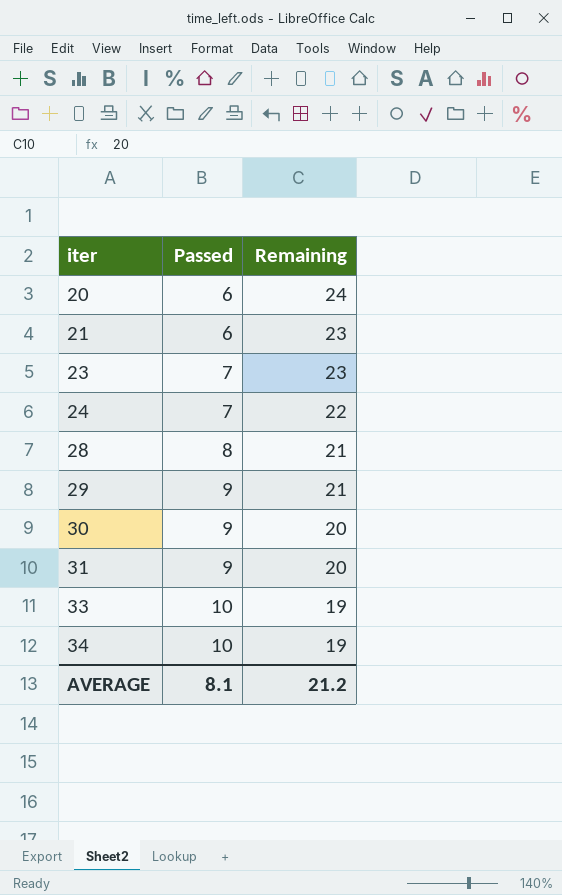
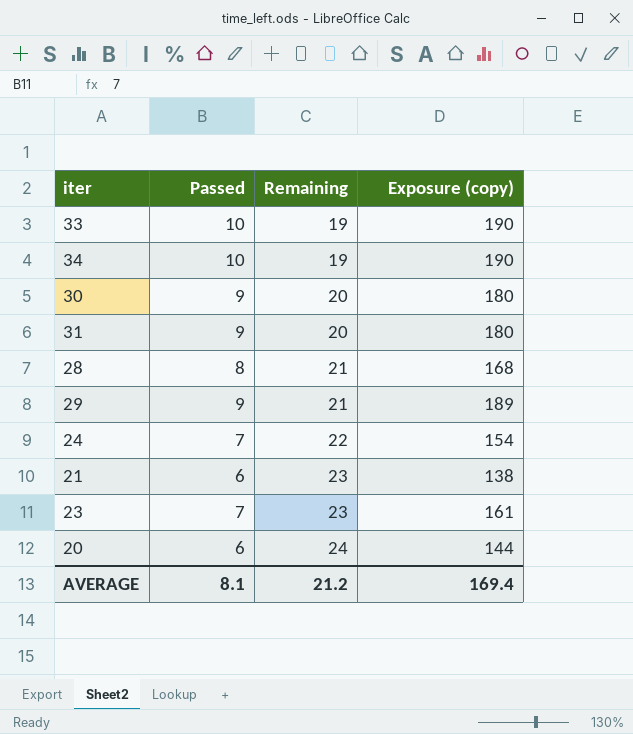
row order: iter ascending -> Remaining ascending
column Exposure (copy) | formula: none -> [Passed] * [Remaining]

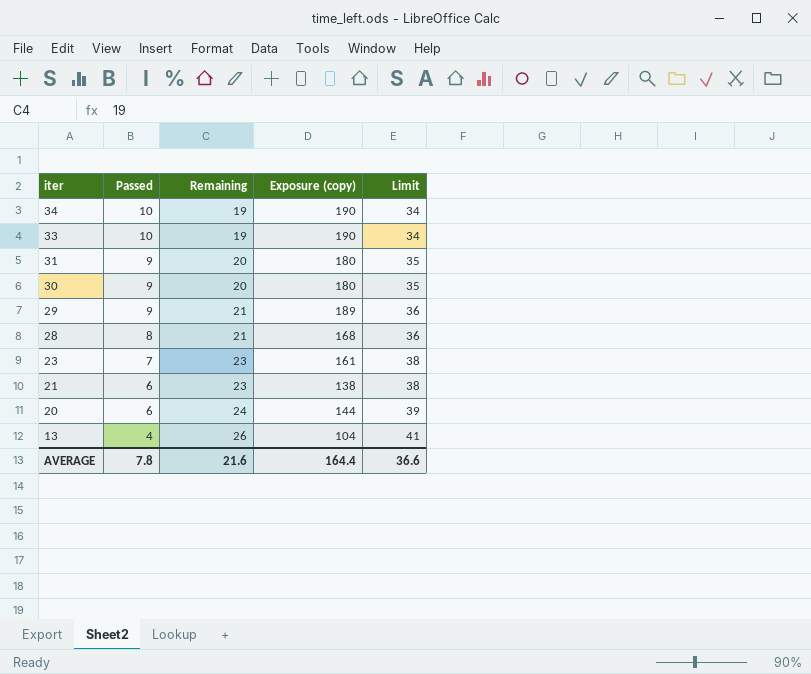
row order: Remaining ascending -> iter descending
column Limit | formula: none -> [Remaining] + 15
row 24: 7 | 22 | 154 -> none
row 13: none -> 4 | 26 | 104 | 41
AVERAGE | Passed: 8.1 -> 7.8
AVERAGE | Remaining: 21.2 -> 21.6
AVERAGE | Exposure (copy): 169.4 -> 164.4

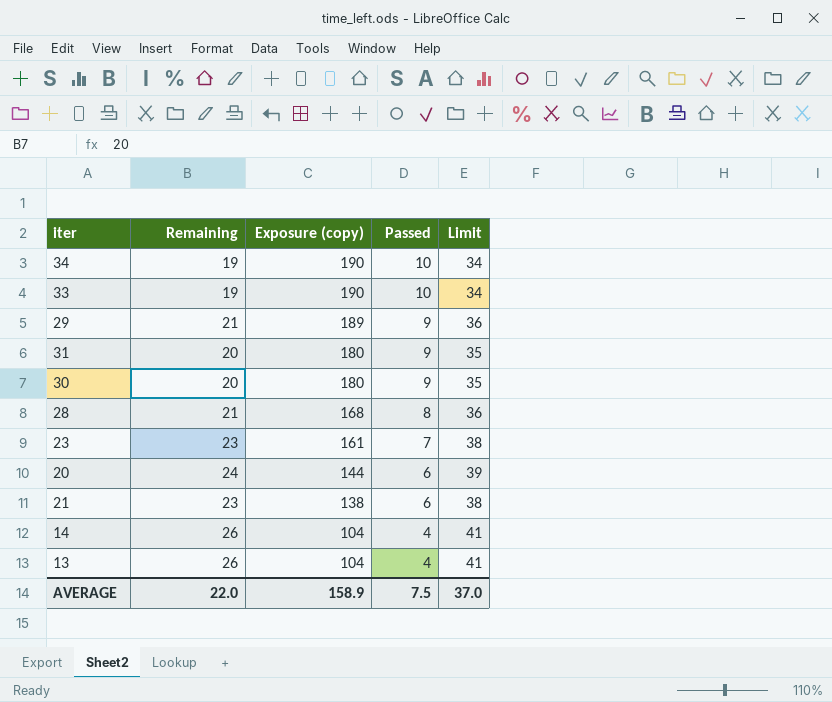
row order: iter descending -> Exposure (copy) descending
column Passed | position: 2 -> 4
row 14: none -> 26 | 104 | 4 | 41
AVERAGE | Remaining: 21.6 -> 22.0
AVERAGE | Exposure (copy): 164.4 -> 158.9
AVERAGE | Passed: 7.8 -> 7.5
AVERAGE | Limit: 36.6 -> 37.0

